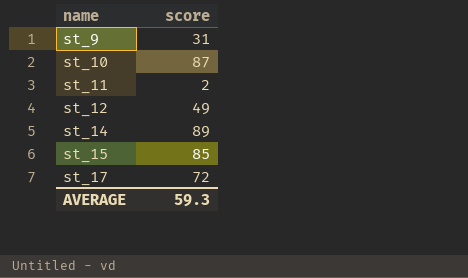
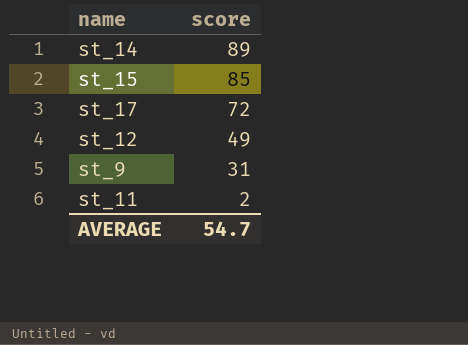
row order: name ascending -> score descending
row st_10: 87 -> none
AVERAGE | score: 59.3 -> 54.7

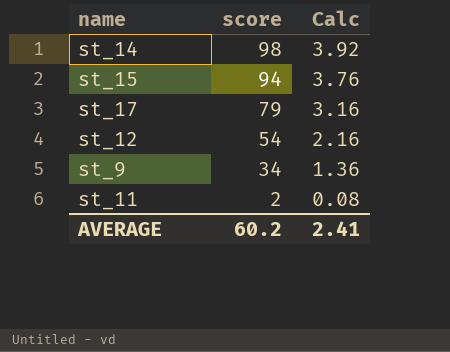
column Calc | formula: none -> [score] * 0.04
st_14 | score: 89 -> 98
st_15 | score: 85 -> 94
st_17 | score: 72 -> 79
st_12 | score: 49 -> 54
st_9 | score: 31 -> 34
AVERAGE | score: 54.7 -> 60.2

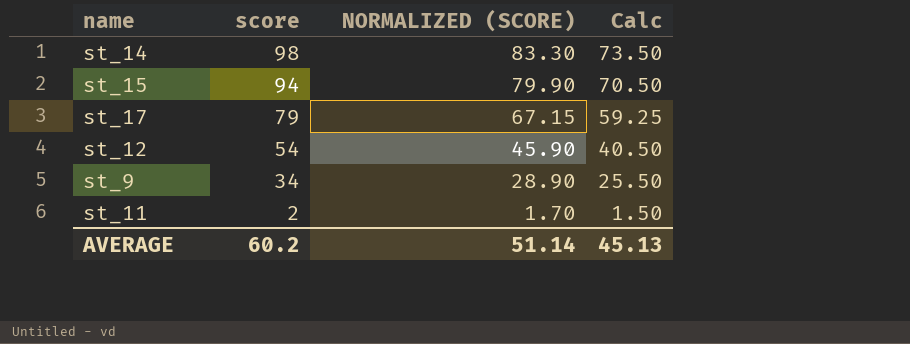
column NORMALIZED (SCORE) | formula: none -> [score] * 0.85
column Calc | formula: [score] * 0.04 -> [score] * 0.75
AVERAGE | Calc: 2.41 -> 45.13

